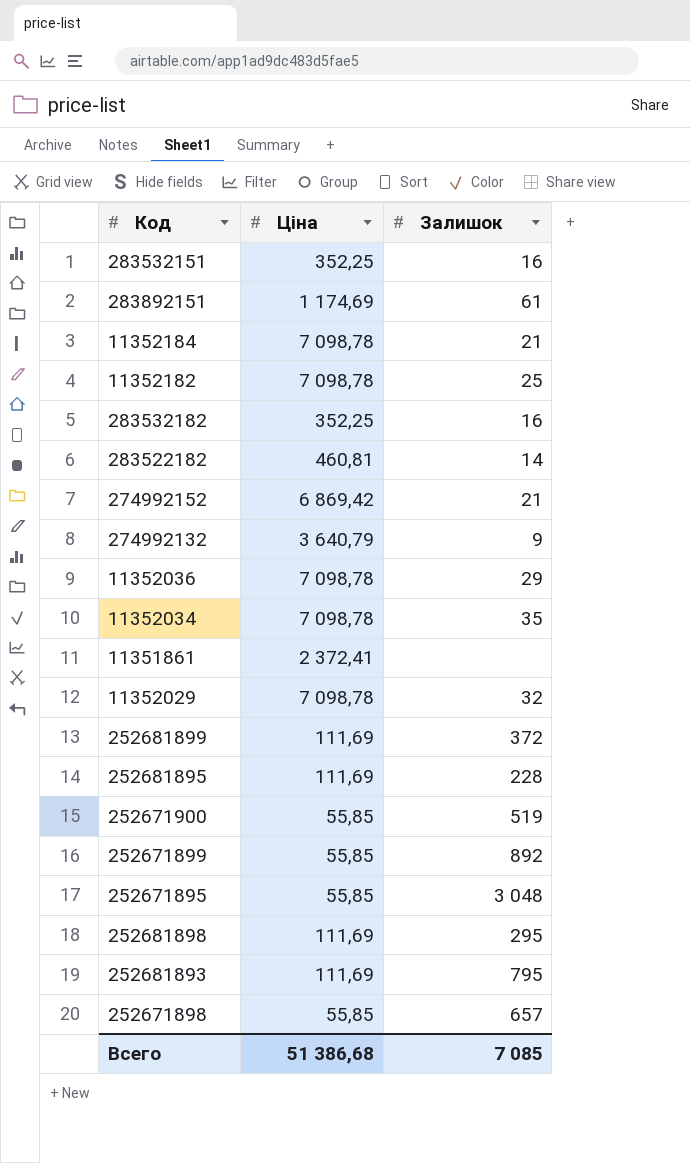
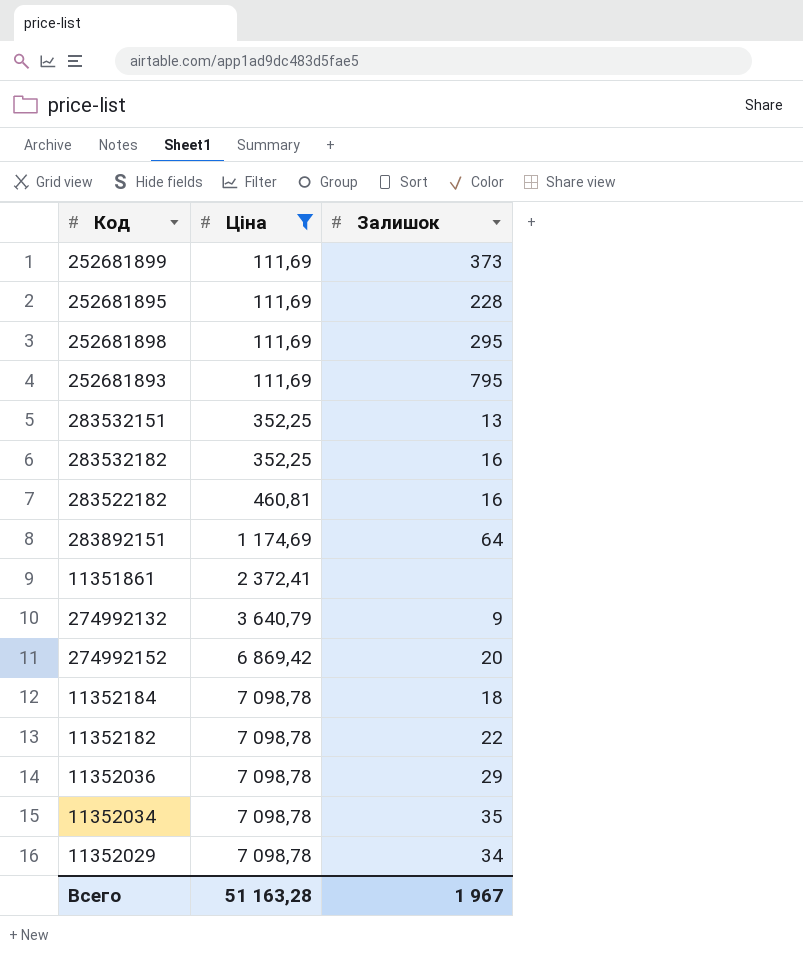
filter: none -> Ціна != 55,85
row order: none -> Ціна ascending
252681899 | Залишок: 372 -> 373
283532151 | Залишок: 16 -> 13
283522182 | Залишок: 14 -> 16
283892151 | Залишок: 61 -> 64
274992152 | Залишок: 21 -> 20
11352184 | Залишок: 21 -> 18
11352182 | Залишок: 25 -> 22
11352029 | Залишок: 32 -> 34
Всего | Ціна: 51 386,68 -> 51 163,28
Всего | Залишок: 7 085 -> 1 967

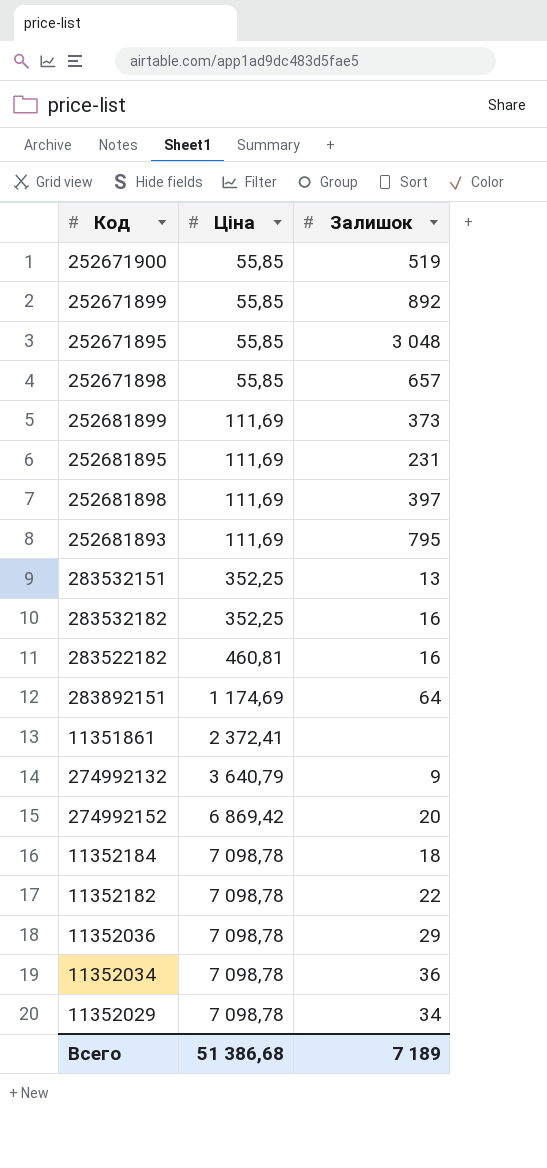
filter: Ціна != 55,85 -> none
252681895 | Залишок: 228 -> 231
252681898 | Залишок: 295 -> 397
11352034 | Залишок: 35 -> 36
Всего | Ціна: 51 163,28 -> 51 386,68
Всего | Залишок: 1 967 -> 7 189

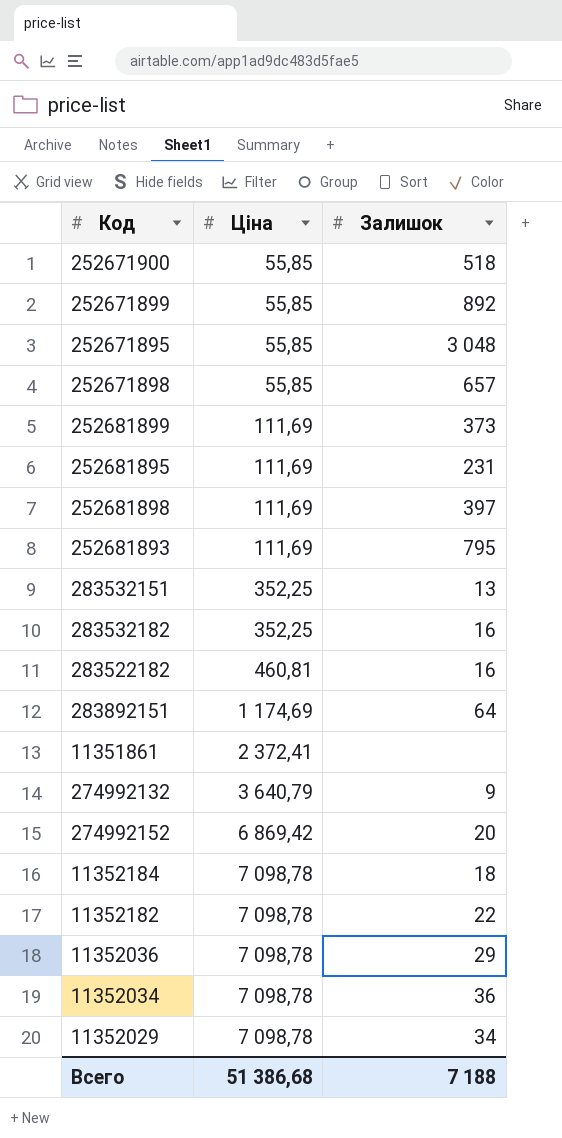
252671900 | Залишок: 519 -> 518
Всего | Залишок: 7 189 -> 7 188

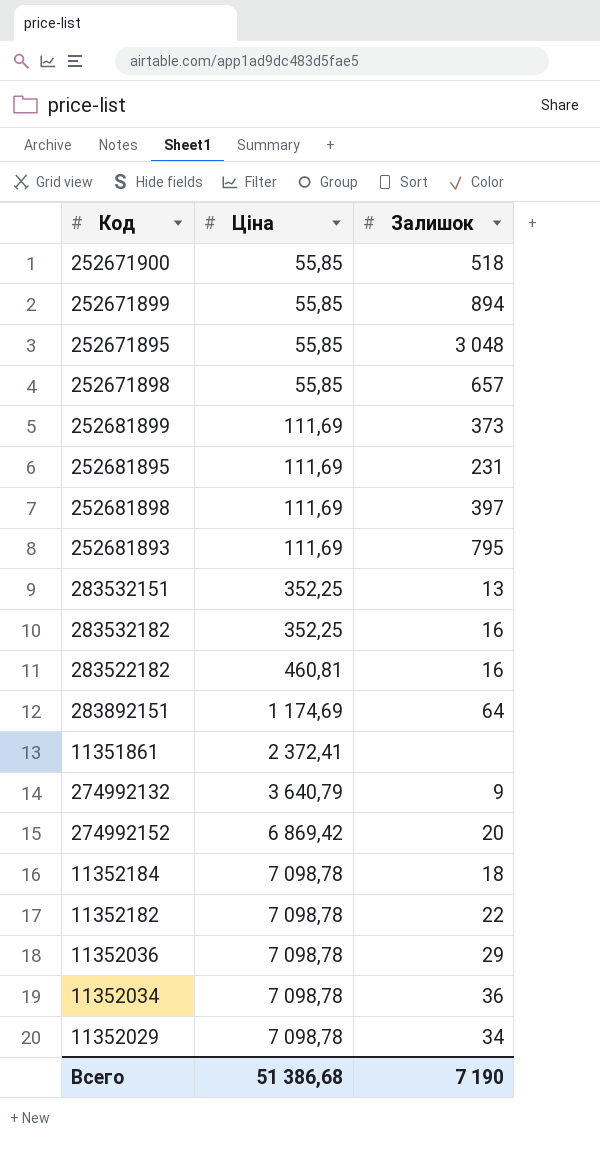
252671899 | Залишок: 892 -> 894
Всего | Залишок: 7 188 -> 7 190

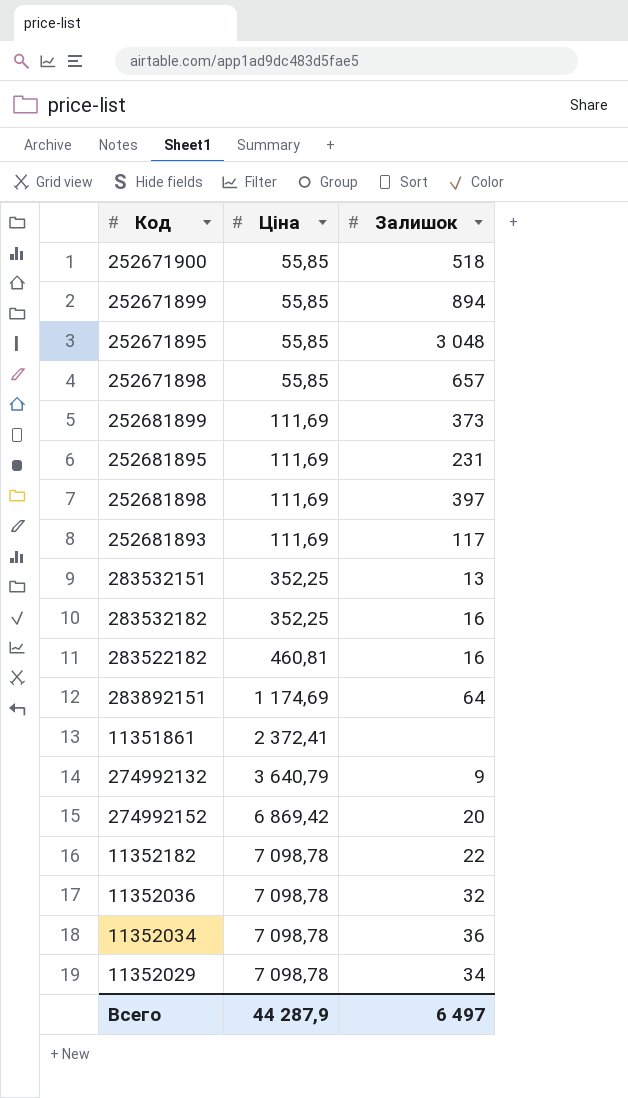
row 11352184: 7 098,78 | 18 -> none
252681893 | Залишок: 795 -> 117
11352036 | Залишок: 29 -> 32
Всего | Ціна: 51 386,68 -> 44 287,9
Всего | Залишок: 7 190 -> 6 497

